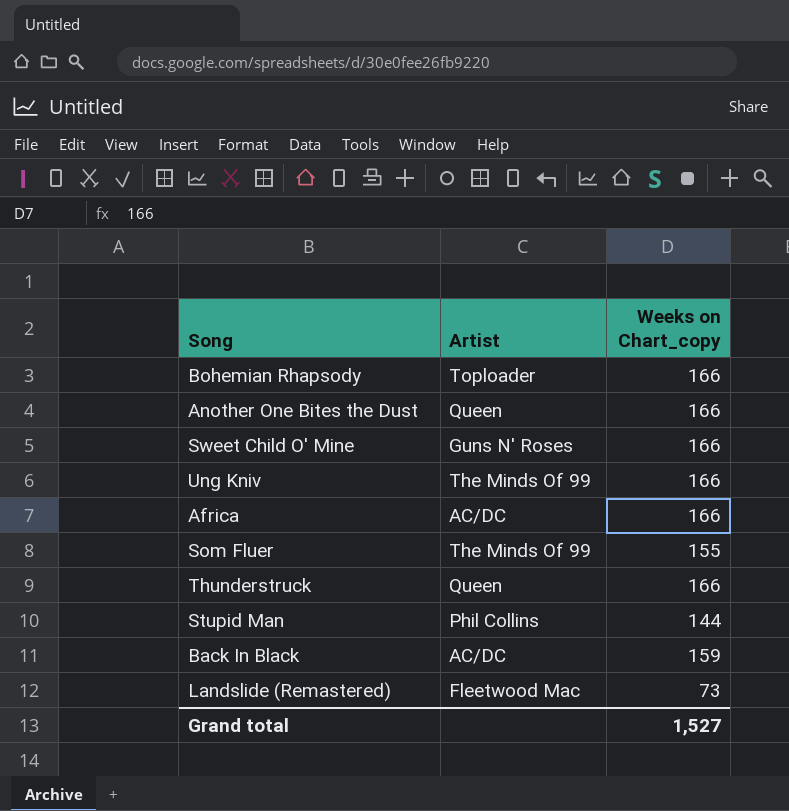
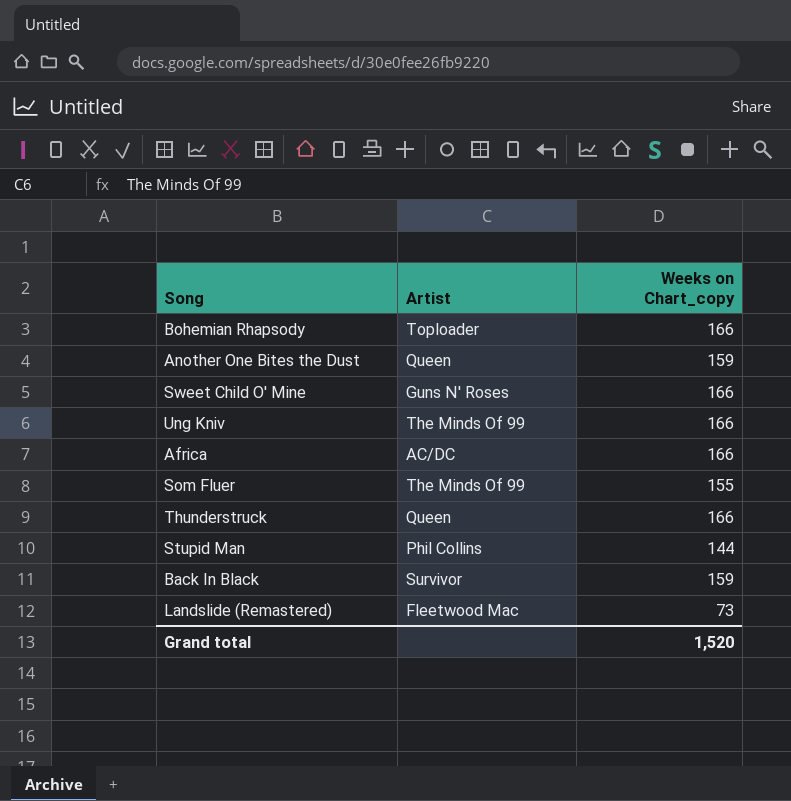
Another One Bites the Dust | Weeks on Chart_copy: 166 -> 159
Back In Black | Artist: AC/DC -> Survivor
Grand total | Weeks on Chart_copy: 1,527 -> 1,520

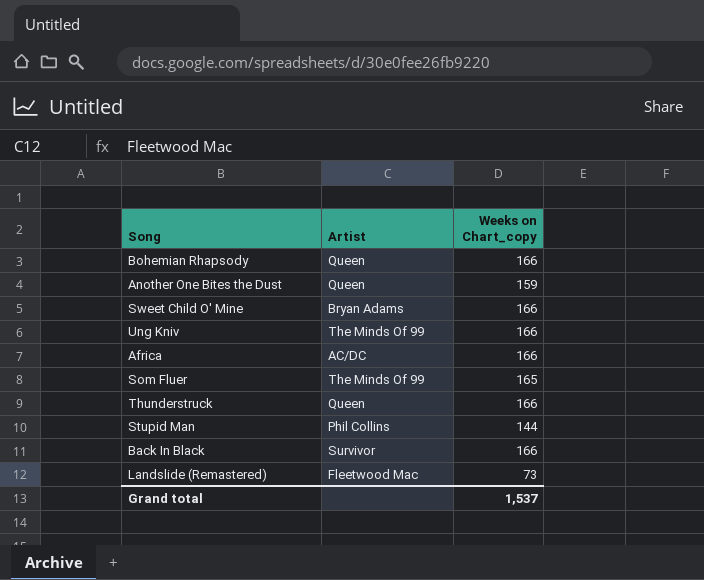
Bohemian Rhapsody | Artist: Toploader -> Queen
Sweet Child O' Mine | Artist: Guns N' Roses -> Bryan Adams
Som Fluer | Weeks on Chart_copy: 155 -> 165
Back In Black | Weeks on Chart_copy: 159 -> 166
Grand total | Weeks on Chart_copy: 1,520 -> 1,537

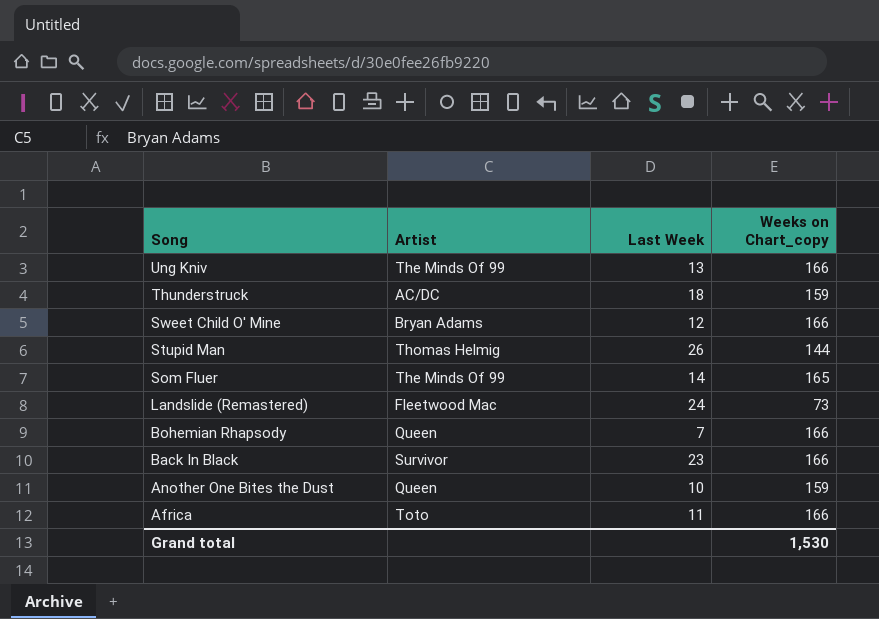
row order: none -> Song descending
column Last Week | position: none -> 3
Thunderstruck | Artist: Queen -> AC/DC
Thunderstruck | Weeks on Chart_copy: 166 -> 159
Stupid Man | Artist: Phil Collins -> Thomas Helmig
Africa | Artist: AC/DC -> Toto
Grand total | Weeks on Chart_copy: 1,537 -> 1,530

